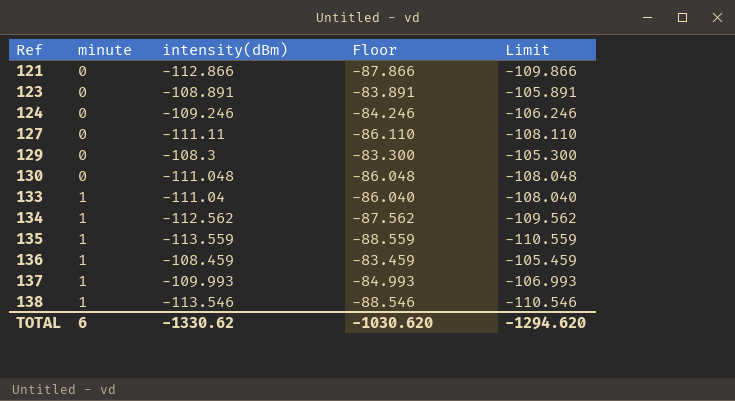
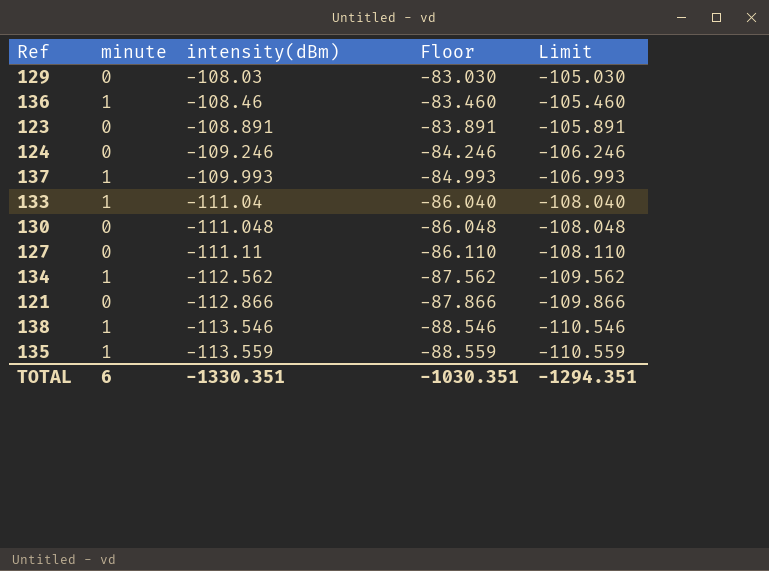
row order: Ref ascending -> intensity(dBm) descending
129 | intensity(dBm): -108.3 -> -108.03
129 | Floor: -83.300 -> -83.030
129 | Limit: -105.300 -> -105.030
136 | intensity(dBm): -108.459 -> -108.46
136 | Floor: -83.459 -> -83.460
136 | Limit: -105.459 -> -105.460
TOTAL | intensity(dBm): -1330.62 -> -1330.351
TOTAL | Floor: -1030.620 -> -1030.351
TOTAL | Limit: -1294.620 -> -1294.351

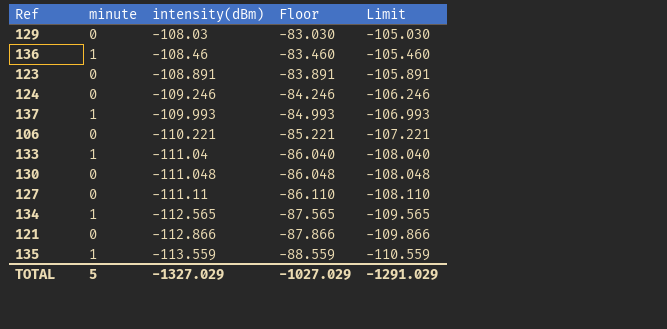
row 138: 1 | -113.546 | -88.546 | -110.546 -> none
row 106: none -> 0 | -110.221 | -85.221 | -107.221
134 | intensity(dBm): -112.562 -> -112.565
134 | Floor: -87.562 -> -87.565
134 | Limit: -109.562 -> -109.565
TOTAL | minute: 6 -> 5
TOTAL | intensity(dBm): -1330.351 -> -1327.029
TOTAL | Floor: -1030.351 -> -1027.029
TOTAL | Limit: -1294.351 -> -1291.029

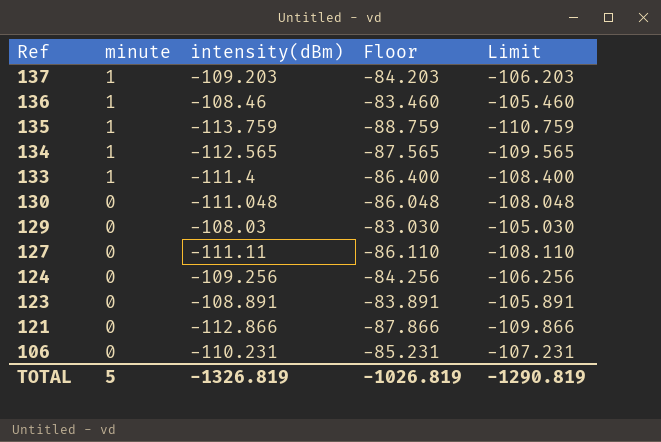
row order: intensity(dBm) descending -> Ref descending
137 | intensity(dBm): -109.993 -> -109.203
137 | Floor: -84.993 -> -84.203
137 | Limit: -106.993 -> -106.203
135 | intensity(dBm): -113.559 -> -113.759
135 | Floor: -88.559 -> -88.759
135 | Limit: -110.559 -> -110.759
133 | intensity(dBm): -111.04 -> -111.4
133 | Floor: -86.040 -> -86.400
133 | Limit: -108.040 -> -108.400
124 | intensity(dBm): -109.246 -> -109.256
124 | Floor: -84.246 -> -84.256
124 | Limit: -106.246 -> -106.256
106 | intensity(dBm): -110.221 -> -110.231
106 | Floor: -85.221 -> -85.231
106 | Limit: -107.221 -> -107.231
TOTAL | intensity(dBm): -1327.029 -> -1326.819
TOTAL | Floor: -1027.029 -> -1026.819
TOTAL | Limit: -1291.029 -> -1290.819

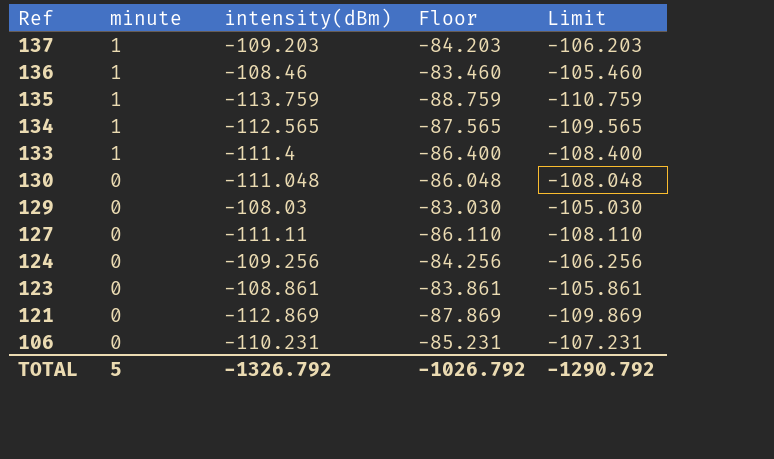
123 | intensity(dBm): -108.891 -> -108.861
123 | Floor: -83.891 -> -83.861
123 | Limit: -105.891 -> -105.861
121 | intensity(dBm): -112.866 -> -112.869
121 | Floor: -87.866 -> -87.869
121 | Limit: -109.866 -> -109.869
TOTAL | intensity(dBm): -1326.819 -> -1326.792
TOTAL | Floor: -1026.819 -> -1026.792
TOTAL | Limit: -1290.819 -> -1290.792

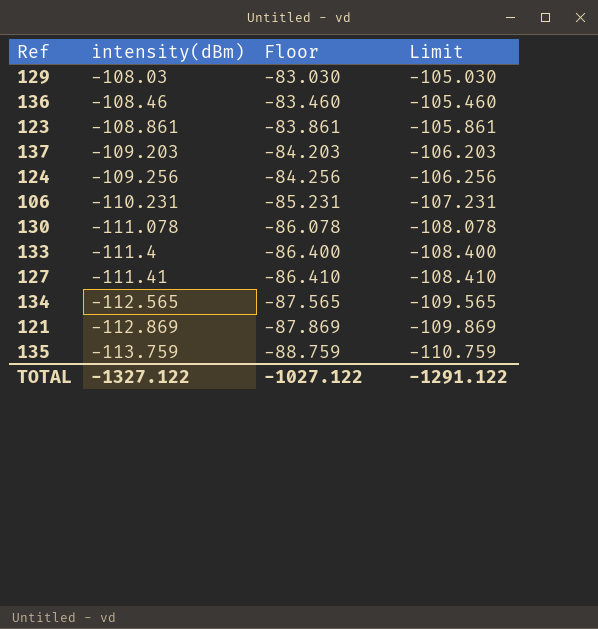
row order: Ref descending -> intensity(dBm) descending
column minute | position: 2 -> none
130 | intensity(dBm): -111.048 -> -111.078
130 | Floor: -86.048 -> -86.078
130 | Limit: -108.048 -> -108.078
127 | intensity(dBm): -111.11 -> -111.41
127 | Floor: -86.110 -> -86.410
127 | Limit: -108.110 -> -108.410
TOTAL | intensity(dBm): -1326.792 -> -1327.122
TOTAL | Floor: -1026.792 -> -1027.122
TOTAL | Limit: -1290.792 -> -1291.122

